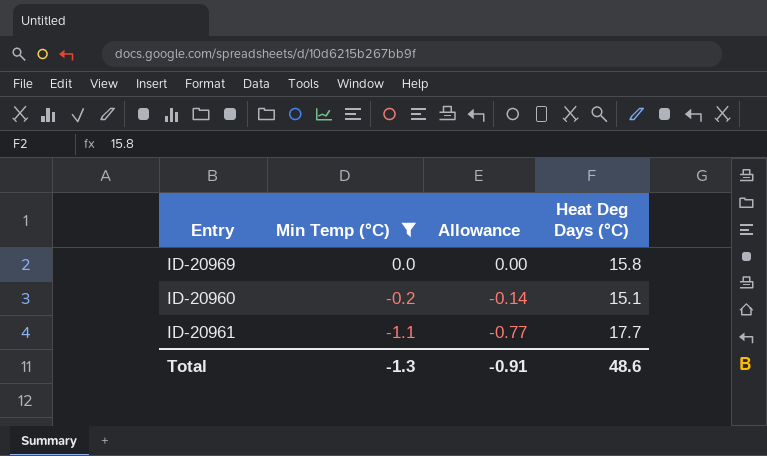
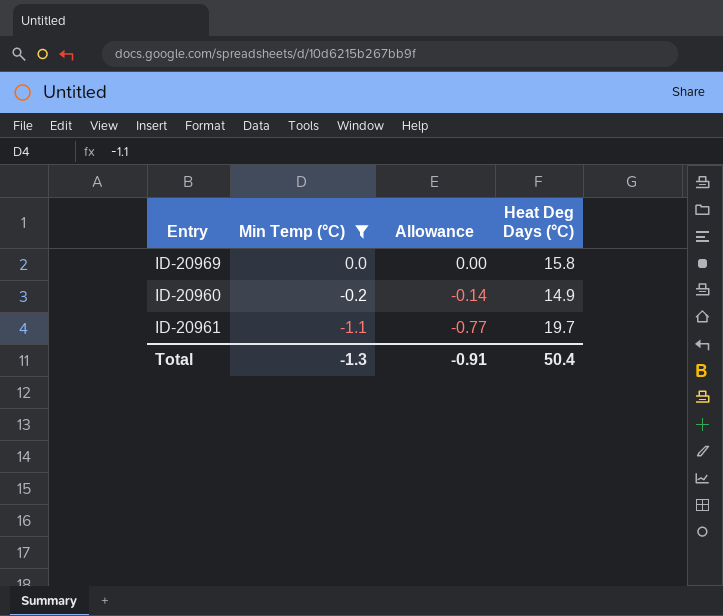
ID-20960 | Heat Deg Days (°C): 15.1 -> 14.9
ID-20961 | Heat Deg Days (°C): 17.7 -> 19.7
Total | Heat Deg Days (°C): 48.6 -> 50.4

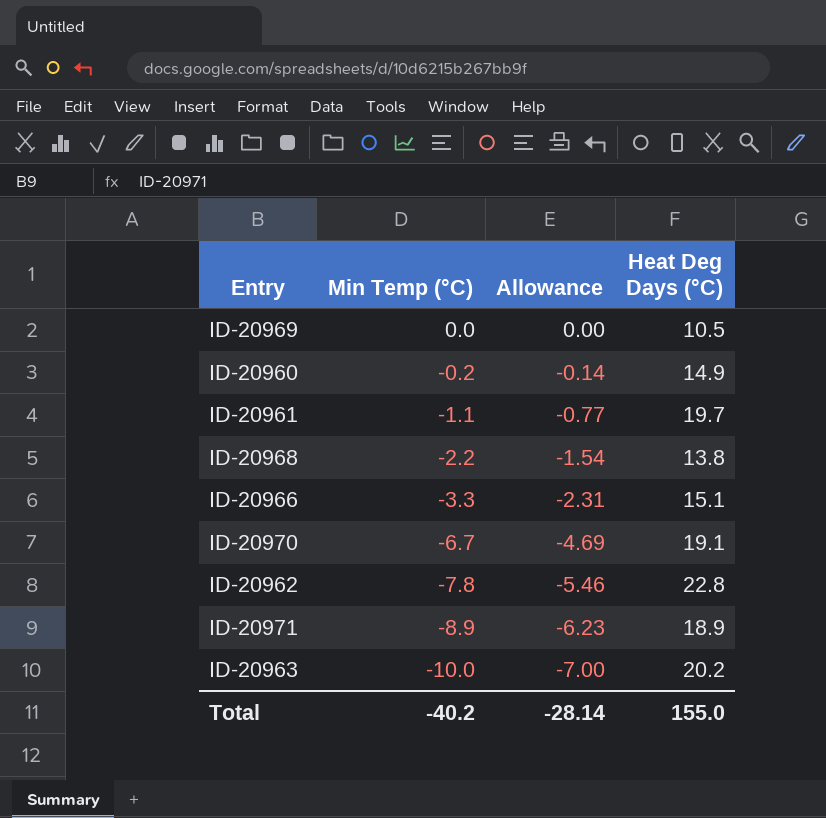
filter: Min Temp (°C) >= -1.1 -> none
ID-20969 | Heat Deg Days (°C): 15.8 -> 10.5
Total | Min Temp (°C): -1.3 -> -40.2
Total | Allowance: -0.91 -> -28.14
Total | Heat Deg Days (°C): 50.4 -> 155.0

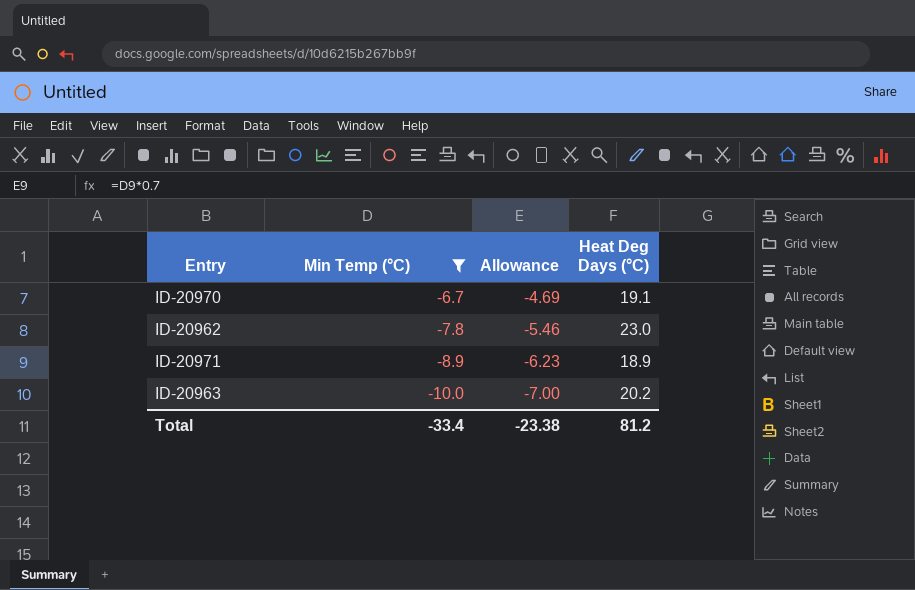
filter: none -> Min Temp (°C) <= -6.7
ID-20962 | Heat Deg Days (°C): 22.8 -> 23.0
Total | Min Temp (°C): -40.2 -> -33.4
Total | Allowance: -28.14 -> -23.38
Total | Heat Deg Days (°C): 155.0 -> 81.2

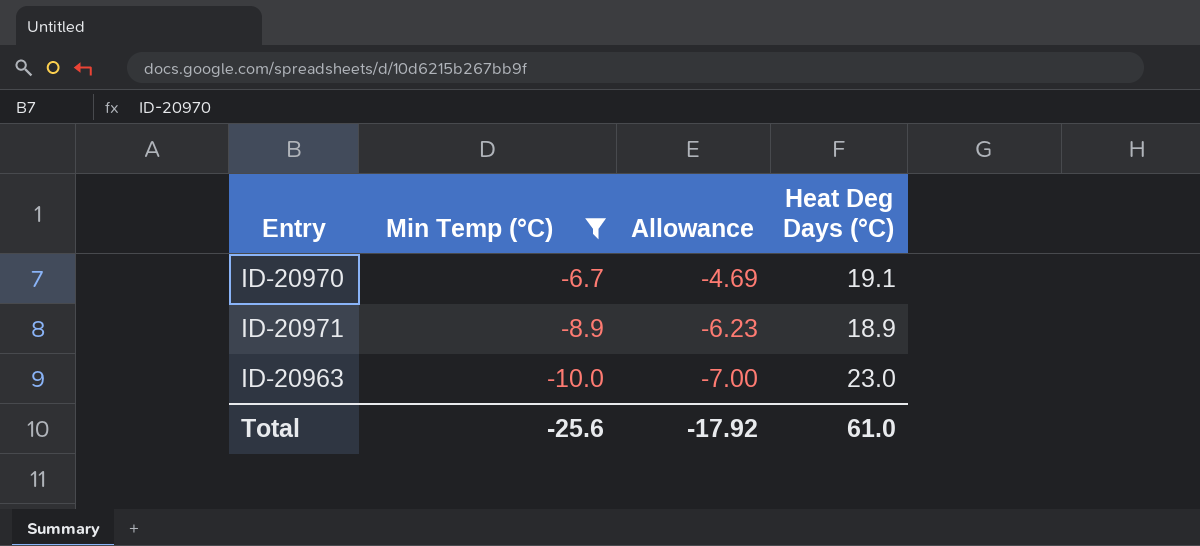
row ID-20962: -7.8 | -5.46 | 23.0 -> none
ID-20963 | Heat Deg Days (°C): 20.2 -> 23.0
Total | Min Temp (°C): -33.4 -> -25.6
Total | Allowance: -23.38 -> -17.92
Total | Heat Deg Days (°C): 81.2 -> 61.0

